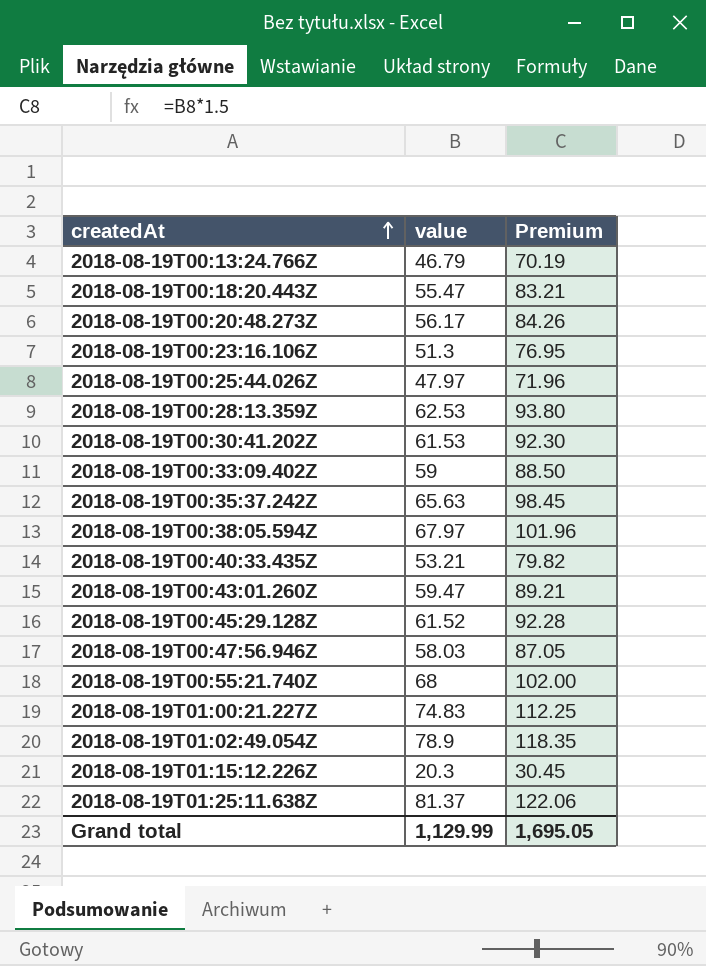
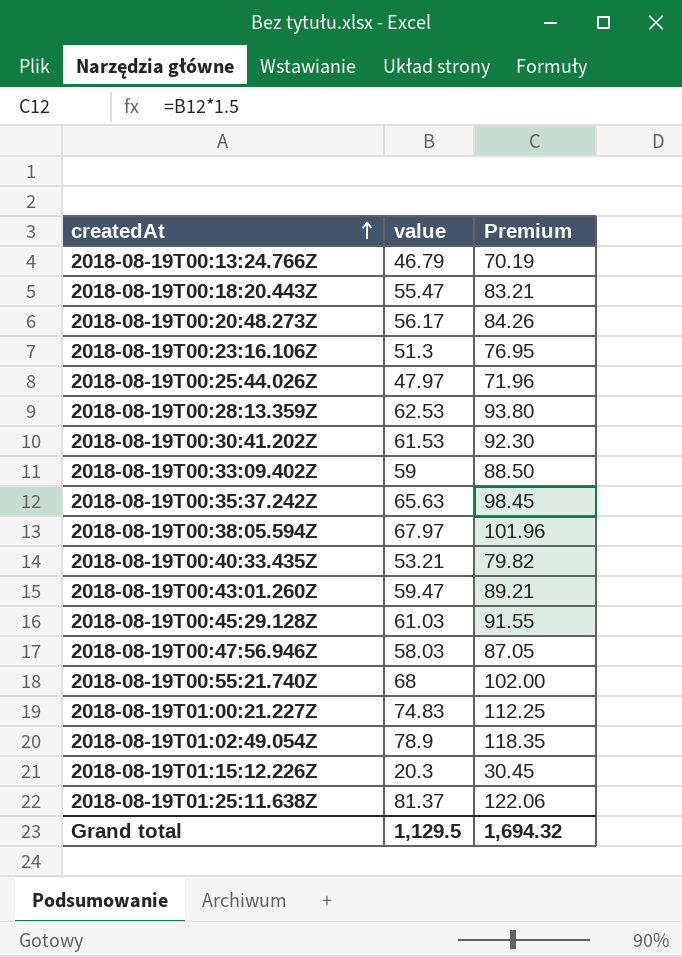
2018-08-19T00:45:29.128Z | value: 61.52 -> 61.03
2018-08-19T00:45:29.128Z | Premium: 92.28 -> 91.55
Grand total | value: 1,129.99 -> 1,129.5
Grand total | Premium: 1,695.05 -> 1,694.32

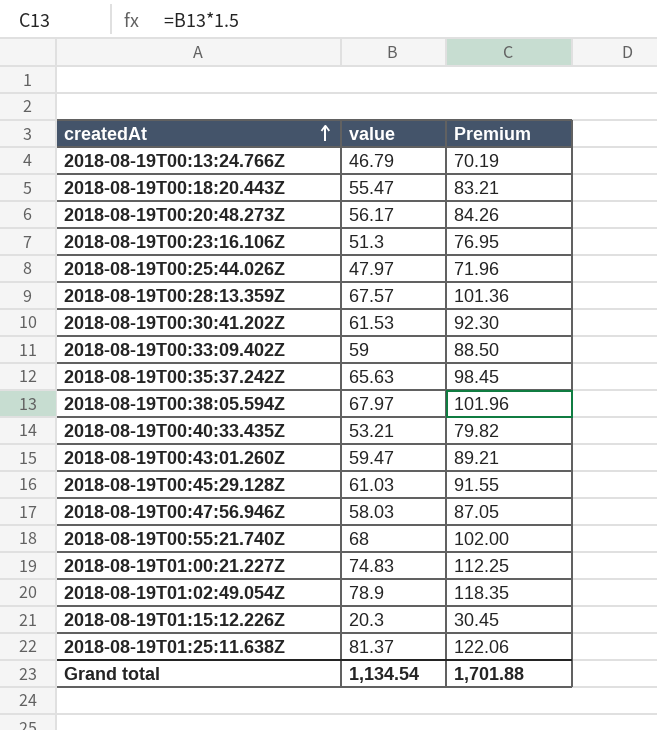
2018-08-19T00:28:13.359Z | value: 62.53 -> 67.57
2018-08-19T00:28:13.359Z | Premium: 93.80 -> 101.36
Grand total | value: 1,129.5 -> 1,134.54
Grand total | Premium: 1,694.32 -> 1,701.88

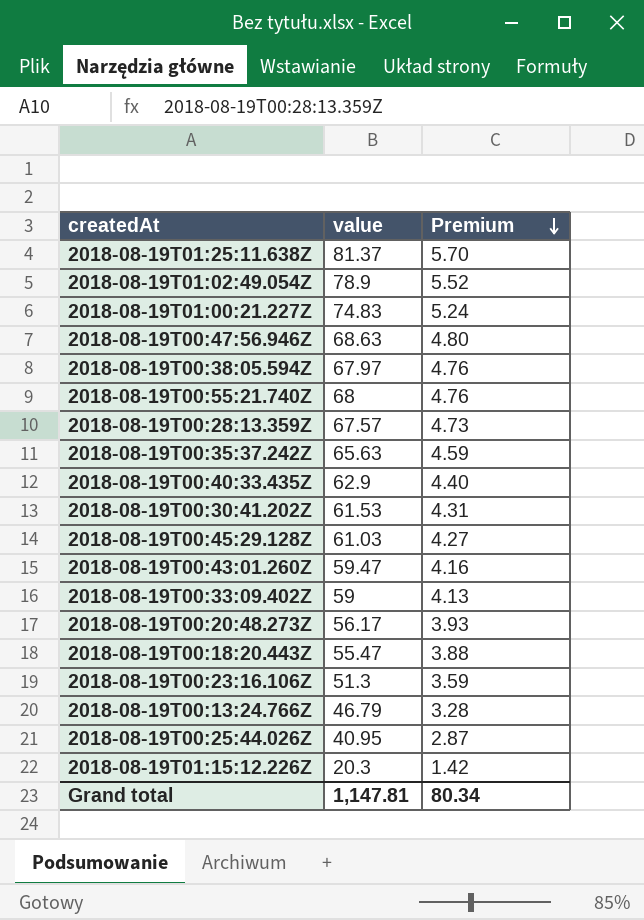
row order: createdAt ascending -> Premium descending
column Premium | formula: [value] * 1.5 -> [value] * 0.07
2018-08-19T00:47:56.946Z | value: 58.03 -> 68.63
2018-08-19T00:40:33.435Z | value: 53.21 -> 62.9
2018-08-19T00:25:44.026Z | value: 47.97 -> 40.95
Grand total | value: 1,134.54 -> 1,147.81
Grand total | Premium: 1,701.88 -> 80.34

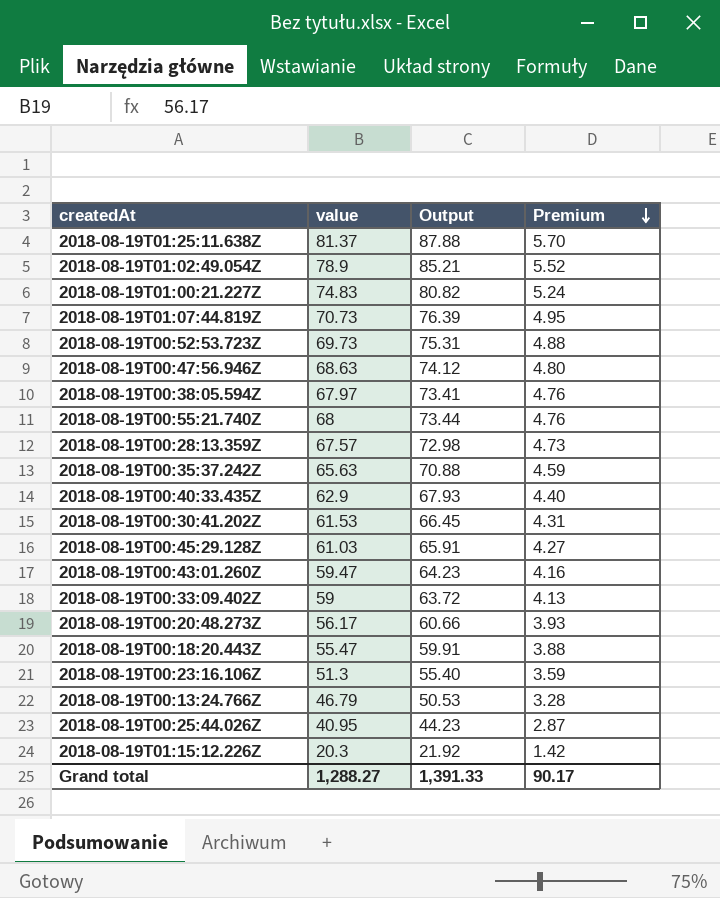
column Output | formula: none -> [value] * 1.08
row 2018-08-19T01:07:44.819Z: none -> 70.73 | 76.39 | 4.95
row 2018-08-19T00:52:53.723Z: none -> 69.73 | 75.31 | 4.88
Grand total | value: 1,147.81 -> 1,288.27
Grand total | Premium: 80.34 -> 90.17

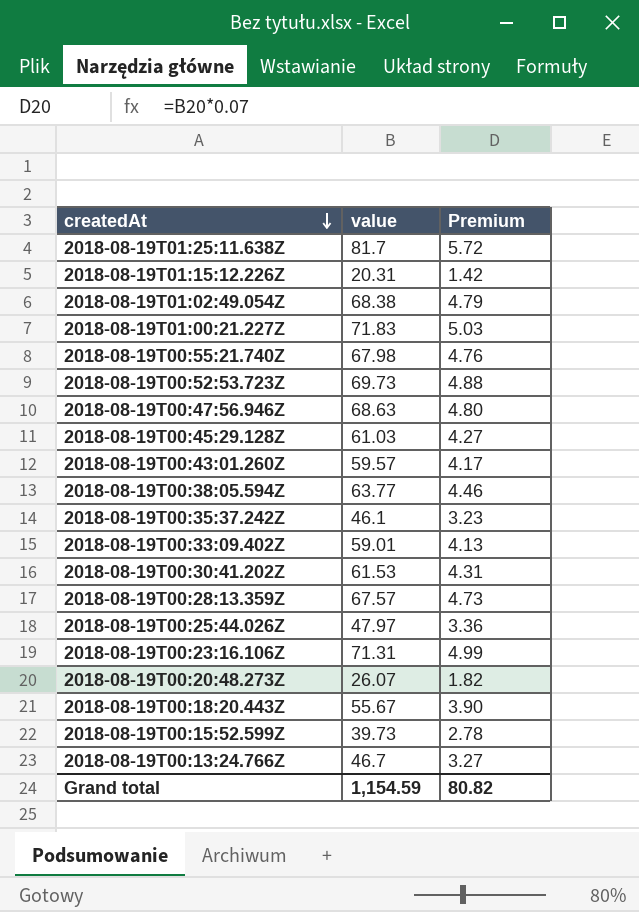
row order: Premium descending -> createdAt descending
column Output | formula: [value] * 1.08 -> none
row 2018-08-19T01:07:44.819Z: 70.73 | 76.39 | 4.95 -> none
row 2018-08-19T00:40:33.435Z: 62.9 | 67.93 | 4.40 -> none
2018-08-19T01:25:11.638Z | value: 81.37 -> 81.7
2018-08-19T01:25:11.638Z | Premium: 5.70 -> 5.72
2018-08-19T01:15:12.226Z | value: 20.3 -> 20.31
2018-08-19T01:02:49.054Z | value: 78.9 -> 68.38
2018-08-19T01:02:49.054Z | Premium: 5.52 -> 4.79
2018-08-19T01:00:21.227Z | value: 74.83 -> 71.83
2018-08-19T01:00:21.227Z | Premium: 5.24 -> 5.03
2018-08-19T00:55:21.740Z | value: 68 -> 67.98
2018-08-19T00:43:01.260Z | value: 59.47 -> 59.57
2018-08-19T00:43:01.260Z | Premium: 4.16 -> 4.17
2018-08-19T00:38:05.594Z | value: 67.97 -> 63.77
2018-08-19T00:38:05.594Z | Premium: 4.76 -> 4.46
2018-08-19T00:35:37.242Z | value: 65.63 -> 46.1
2018-08-19T00:35:37.242Z | Premium: 4.59 -> 3.23
2018-08-19T00:33:09.402Z | value: 59 -> 59.01
2018-08-19T00:25:44.026Z | value: 40.95 -> 47.97
2018-08-19T00:25:44.026Z | Premium: 2.87 -> 3.36
2018-08-19T00:23:16.106Z | value: 51.3 -> 71.31
2018-08-19T00:23:16.106Z | Premium: 3.59 -> 4.99
2018-08-19T00:20:48.273Z | value: 56.17 -> 26.07
2018-08-19T00:20:48.273Z | Premium: 3.93 -> 1.82
2018-08-19T00:18:20.443Z | value: 55.47 -> 55.67
2018-08-19T00:18:20.443Z | Premium: 3.88 -> 3.90
row 2018-08-19T00:15:52.599Z: none -> 39.73 | 2.78
2018-08-19T00:13:24.766Z | value: 46.79 -> 46.7
2018-08-19T00:13:24.766Z | Premium: 3.28 -> 3.27
Grand total | value: 1,288.27 -> 1,154.59
Grand total | Premium: 90.17 -> 80.82

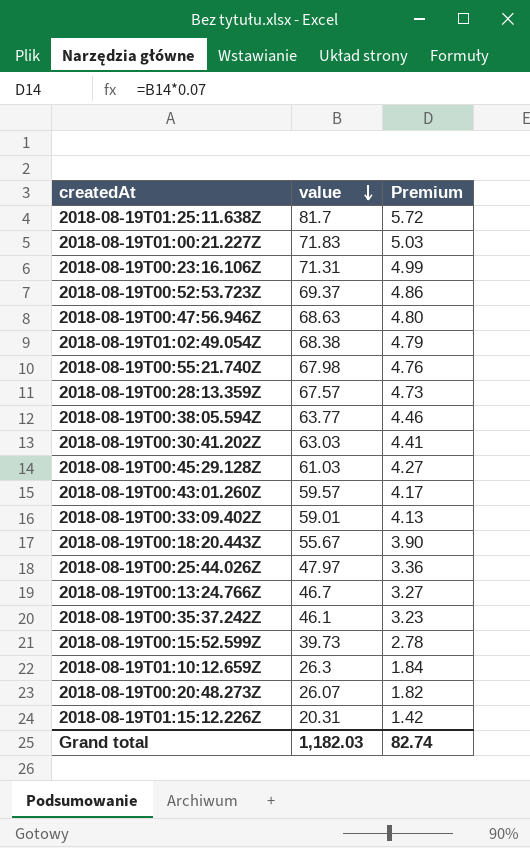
row order: createdAt descending -> value descending
2018-08-19T00:52:53.723Z | value: 69.73 -> 69.37
2018-08-19T00:52:53.723Z | Premium: 4.88 -> 4.86
2018-08-19T00:30:41.202Z | value: 61.53 -> 63.03
2018-08-19T00:30:41.202Z | Premium: 4.31 -> 4.41
row 2018-08-19T01:10:12.659Z: none -> 26.3 | 1.84
Grand total | value: 1,154.59 -> 1,182.03
Grand total | Premium: 80.82 -> 82.74

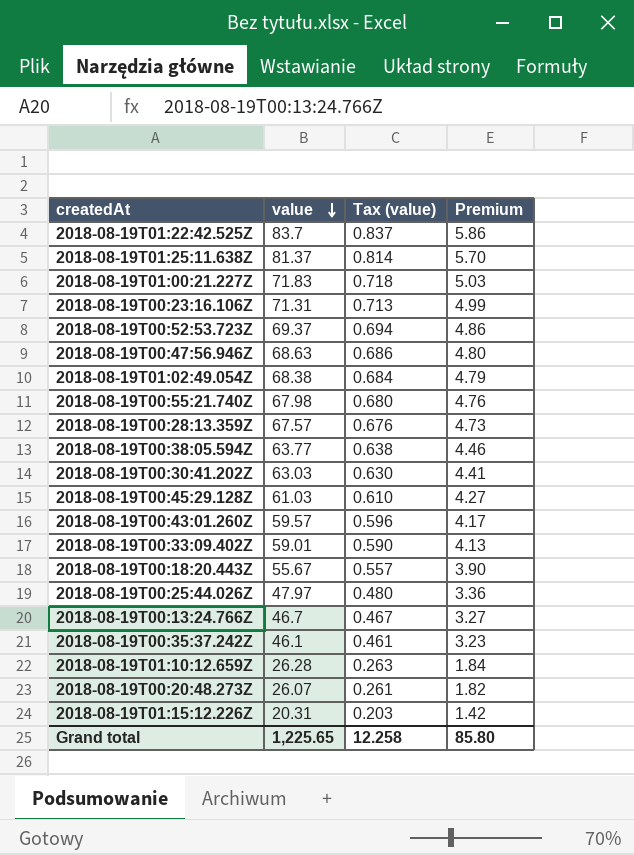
column Tax (value) | formula: none -> [value] * 0.01
row 2018-08-19T00:15:52.599Z: 39.73 | 2.78 -> none
row 2018-08-19T01:22:42.525Z: none -> 83.7 | 0.837 | 5.86
2018-08-19T01:25:11.638Z | value: 81.7 -> 81.37
2018-08-19T01:25:11.638Z | Premium: 5.72 -> 5.70
2018-08-19T01:10:12.659Z | value: 26.3 -> 26.28
Grand total | value: 1,182.03 -> 1,225.65
Grand total | Premium: 82.74 -> 85.80

